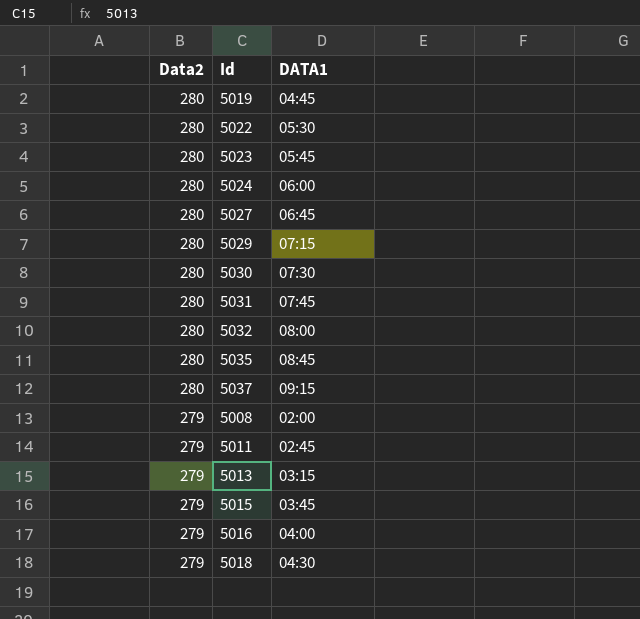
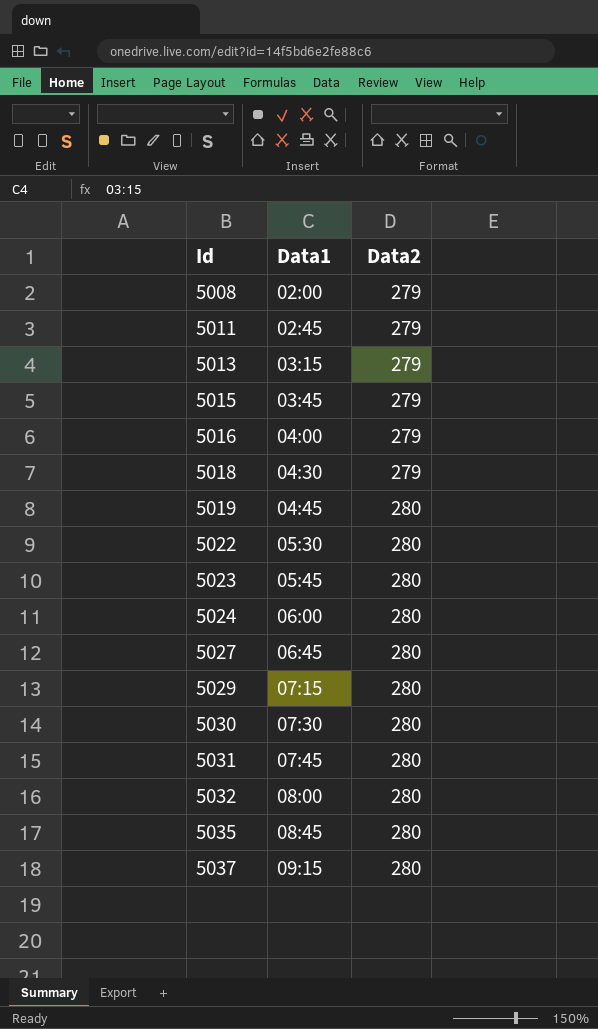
row order: Data2 descending -> Id ascending
column name: DATA1 -> Data1
column Data2 | position: 1 -> 3

